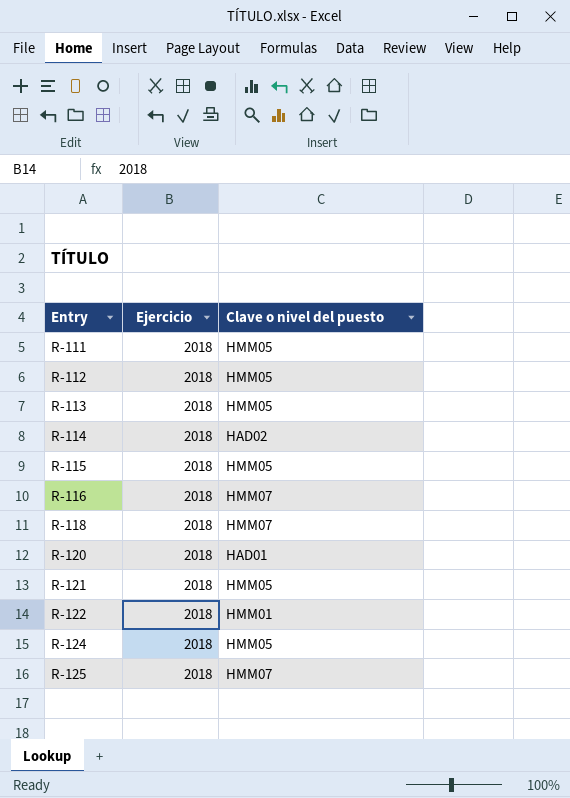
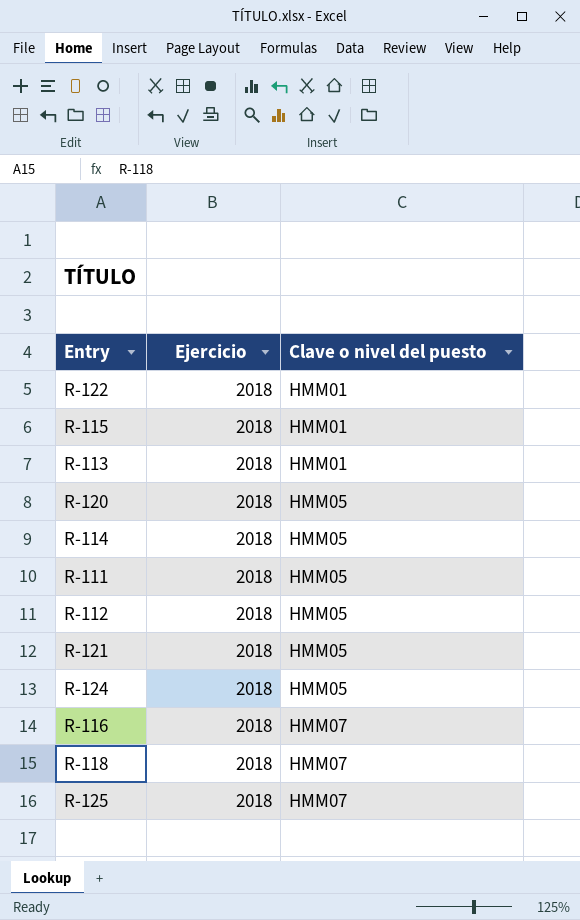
row order: Entry ascending -> Clave o nivel del puesto ascending
R-115 | Clave o nivel del puesto: HMM05 -> HMM01
R-113 | Clave o nivel del puesto: HMM05 -> HMM01
R-120 | Clave o nivel del puesto: HAD01 -> HMM05
R-114 | Clave o nivel del puesto: HAD02 -> HMM05

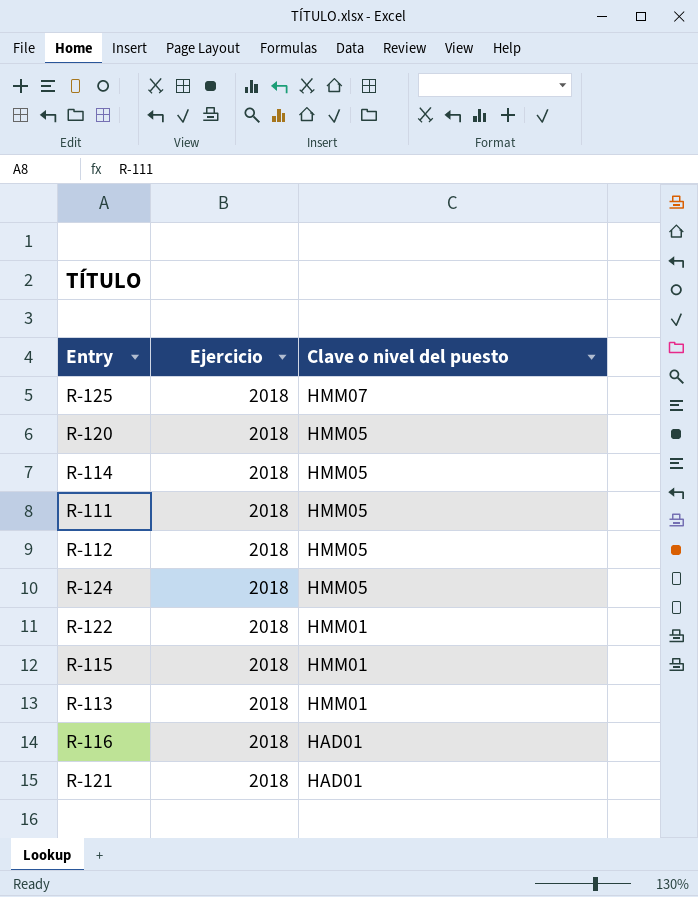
row order: Clave o nivel del puesto ascending -> Clave o nivel del puesto descending
row R-118: 2018 | HMM07 -> none
R-116 | Clave o nivel del puesto: HMM07 -> HAD01
R-121 | Clave o nivel del puesto: HMM05 -> HAD01

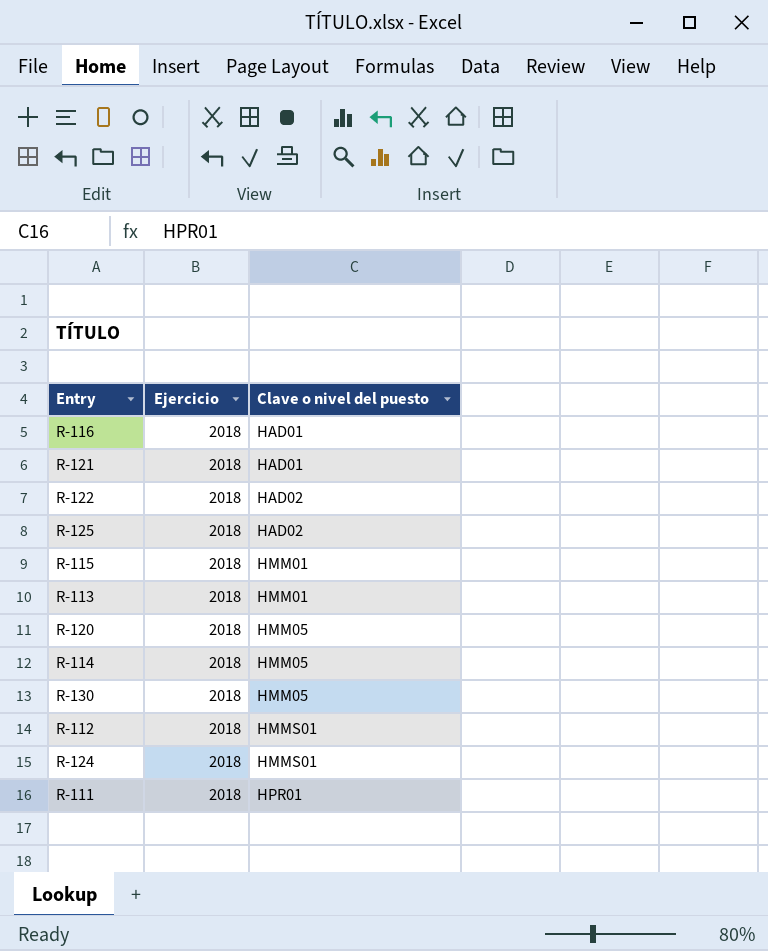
row order: Clave o nivel del puesto descending -> Clave o nivel del puesto ascending
R-122 | Clave o nivel del puesto: HMM01 -> HAD02
R-125 | Clave o nivel del puesto: HMM07 -> HAD02
row R-130: none -> 2018 | HMM05
R-112 | Clave o nivel del puesto: HMM05 -> HMMS01
R-124 | Clave o nivel del puesto: HMM05 -> HMMS01
R-111 | Clave o nivel del puesto: HMM05 -> HPR01

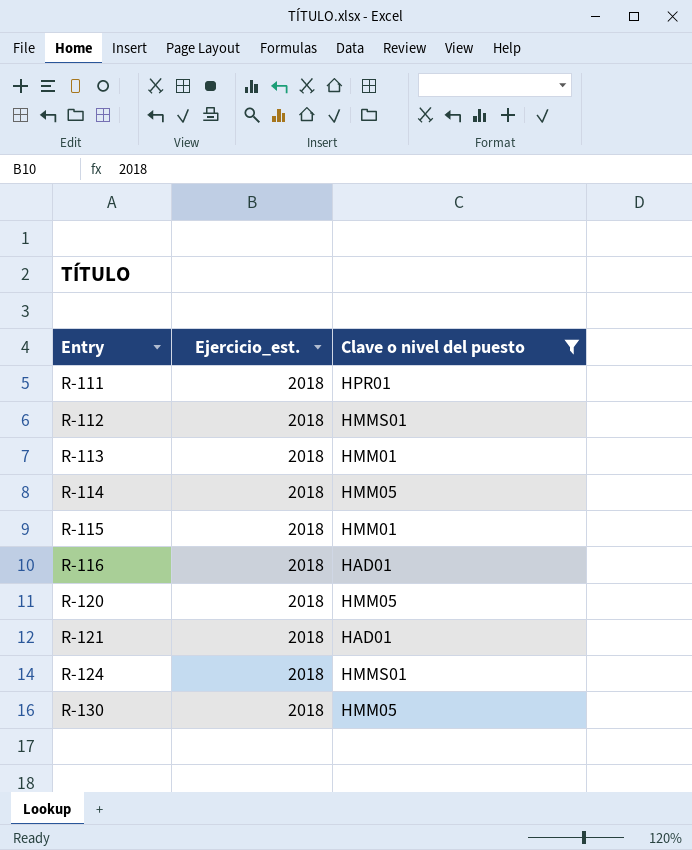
filter: none -> Clave o nivel del puesto != HAD02
row order: Clave o nivel del puesto ascending -> Entry ascending
column name: Ejercicio -> Ejercicio_est.

